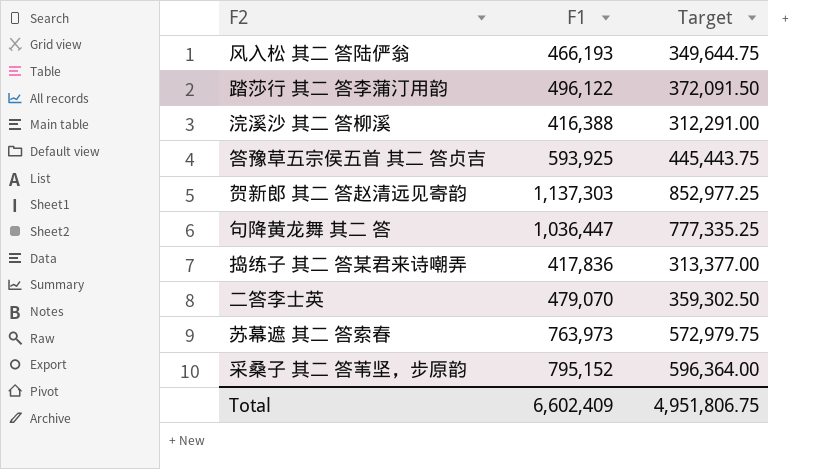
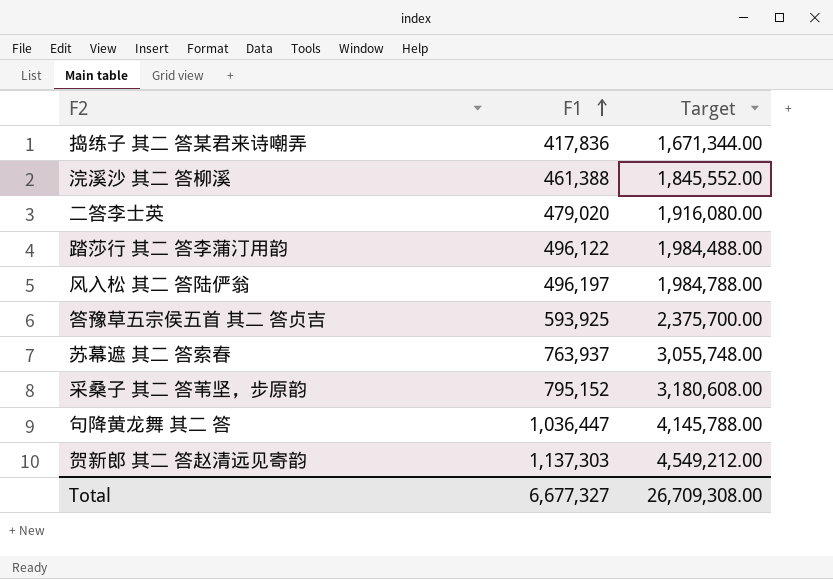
row order: none -> F1 ascending
column Target | formula: [F1] * 0.75 -> [F1] * 4
浣溪沙 其二 答柳溪 | F1: 416,388 -> 461,388
二答李士英 | F1: 479,070 -> 479,020
风入松 其二 答陆俨翁 | F1: 466,193 -> 496,197
苏幕遮 其二 答索春 | F1: 763,973 -> 763,937
Total | F1: 6,602,409 -> 6,677,327
Total | Target: 4,951,806.75 -> 26,709,308.00

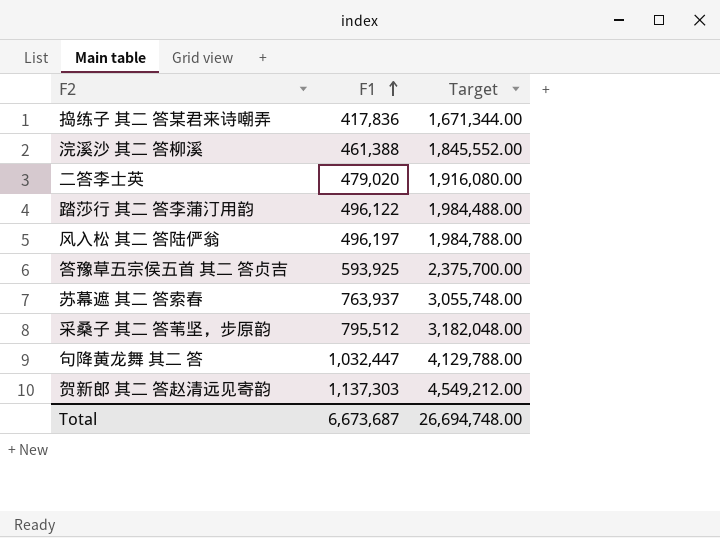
采桑子 其二 答苇坚，步原韵 | F1: 795,152 -> 795,512
采桑子 其二 答苇坚，步原韵 | Target: 3,180,608.00 -> 3,182,048.00
句降黄龙舞 其二 答 | F1: 1,036,447 -> 1,032,447
句降黄龙舞 其二 答 | Target: 4,145,788.00 -> 4,129,788.00
Total | F1: 6,677,327 -> 6,673,687
Total | Target: 26,709,308.00 -> 26,694,748.00

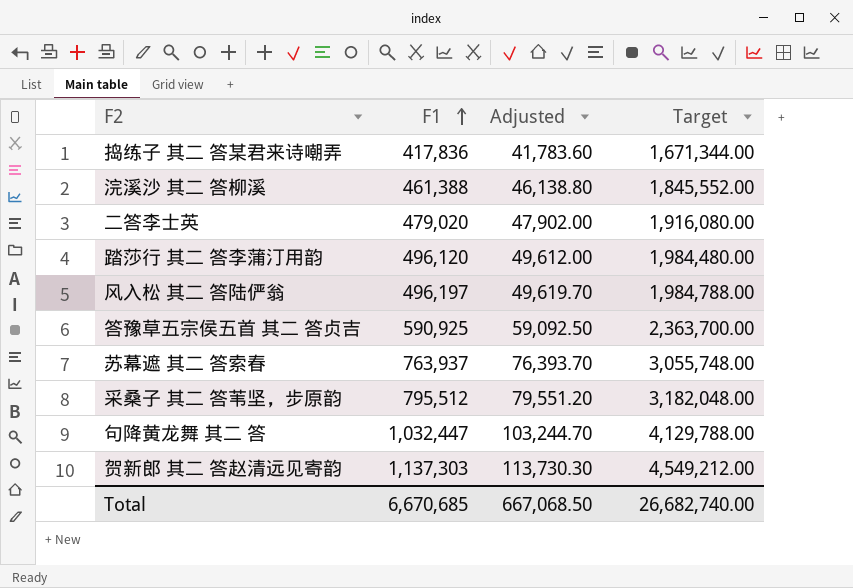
column Adjusted | formula: none -> [F1] * 0.1
踏莎行 其二 答李蒲汀用韵 | F1: 496,122 -> 496,120
踏莎行 其二 答李蒲汀用韵 | Target: 1,984,488.00 -> 1,984,480.00
答豫草五宗侯五首 其二 答贞吉 | F1: 593,925 -> 590,925
答豫草五宗侯五首 其二 答贞吉 | Target: 2,375,700.00 -> 2,363,700.00
Total | F1: 6,673,687 -> 6,670,685
Total | Target: 26,694,748.00 -> 26,682,740.00

